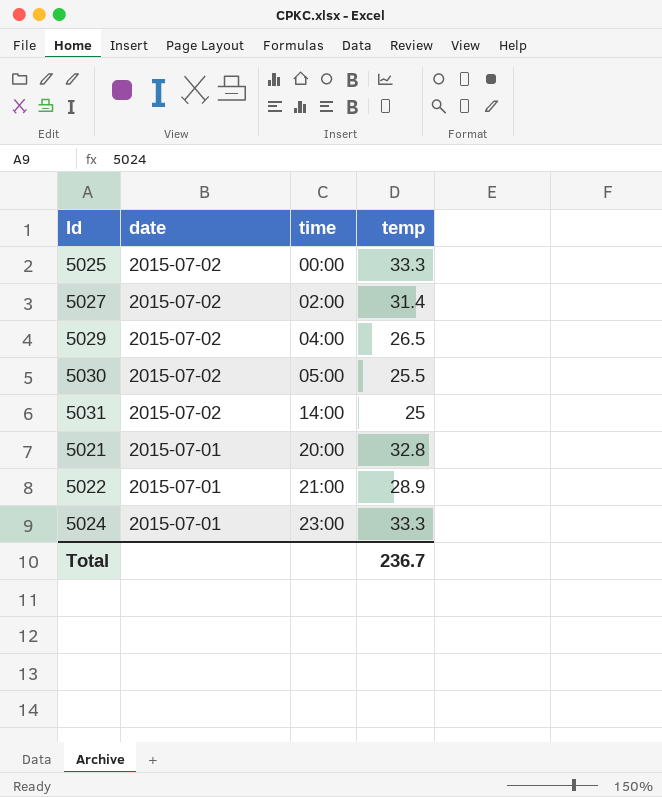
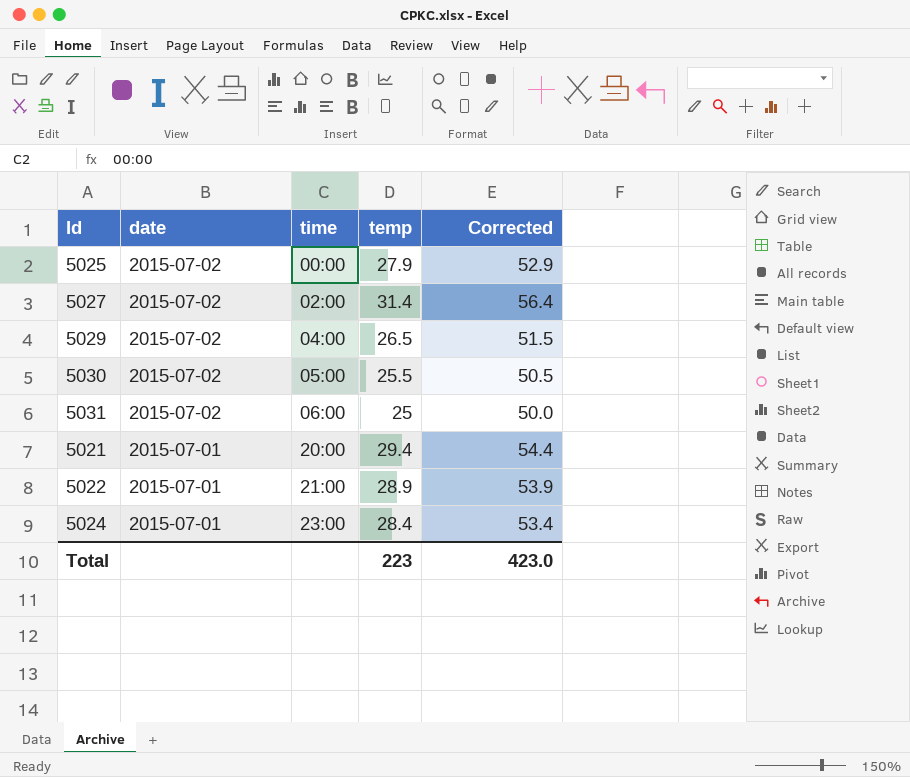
column Corrected | formula: none -> [temp] + 25
5025 | temp: 33.3 -> 27.9
5031 | time: 14:00 -> 06:00
5021 | temp: 32.8 -> 29.4
5024 | temp: 33.3 -> 28.4
Total | temp: 236.7 -> 223

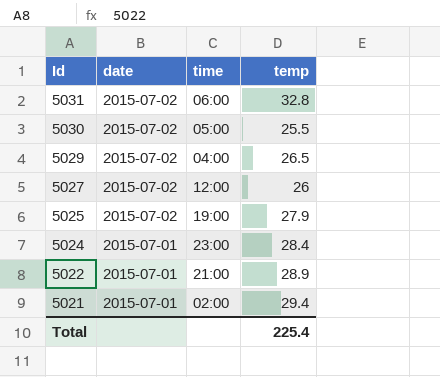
row order: date descending -> Id descending
column Corrected | formula: [temp] + 25 -> none
5031 | temp: 25 -> 32.8
5027 | time: 02:00 -> 12:00
5027 | temp: 31.4 -> 26
5025 | time: 00:00 -> 19:00
5021 | time: 20:00 -> 02:00
Total | temp: 223 -> 225.4

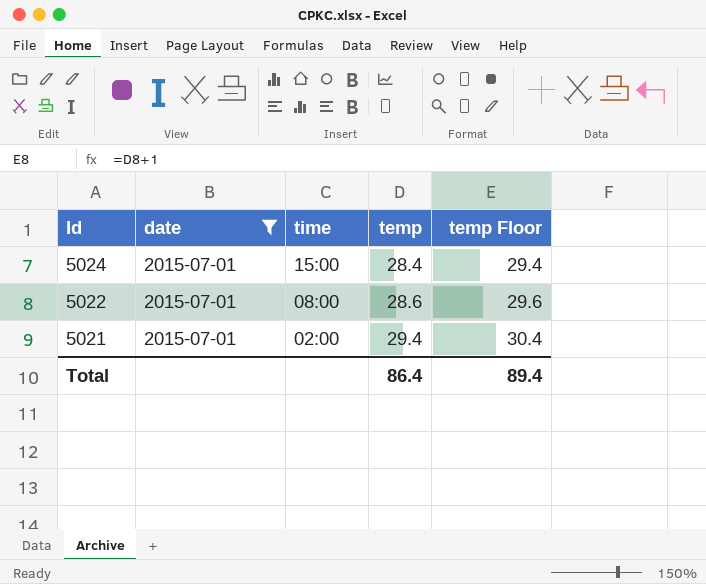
filter: none -> date = 2015-07-01
column temp Floor | formula: none -> [temp] + 1
5024 | time: 23:00 -> 15:00
5022 | time: 21:00 -> 08:00
5022 | temp: 28.9 -> 28.6
Total | temp: 225.4 -> 86.4

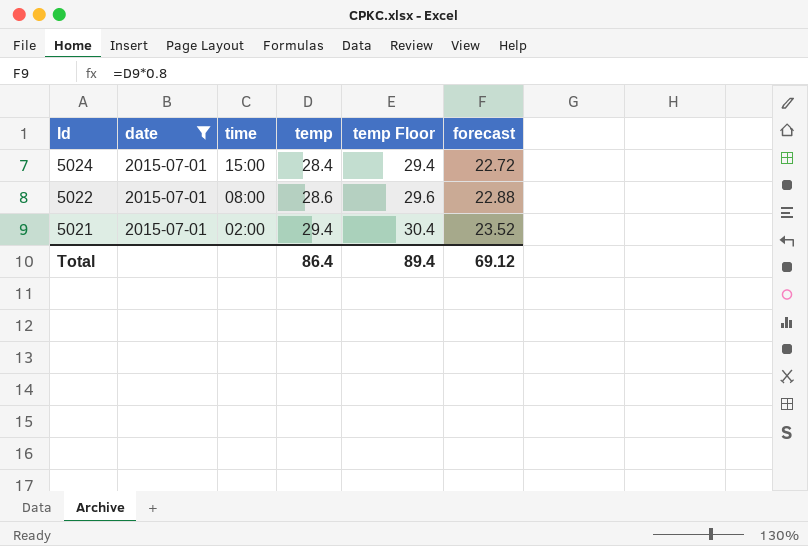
column forecast | formula: none -> [temp] * 0.8

